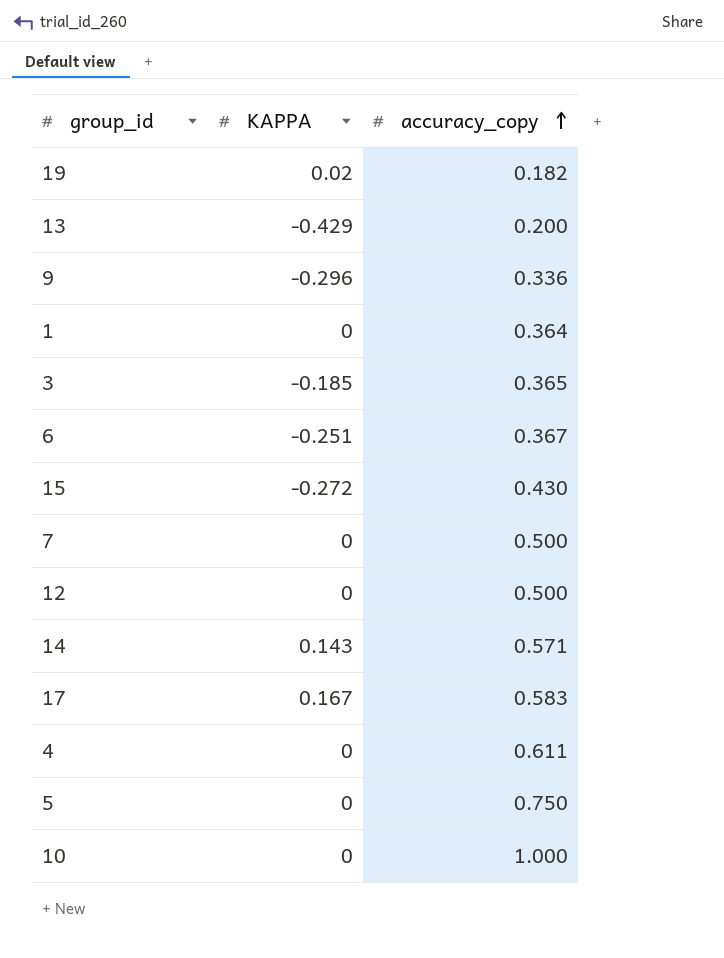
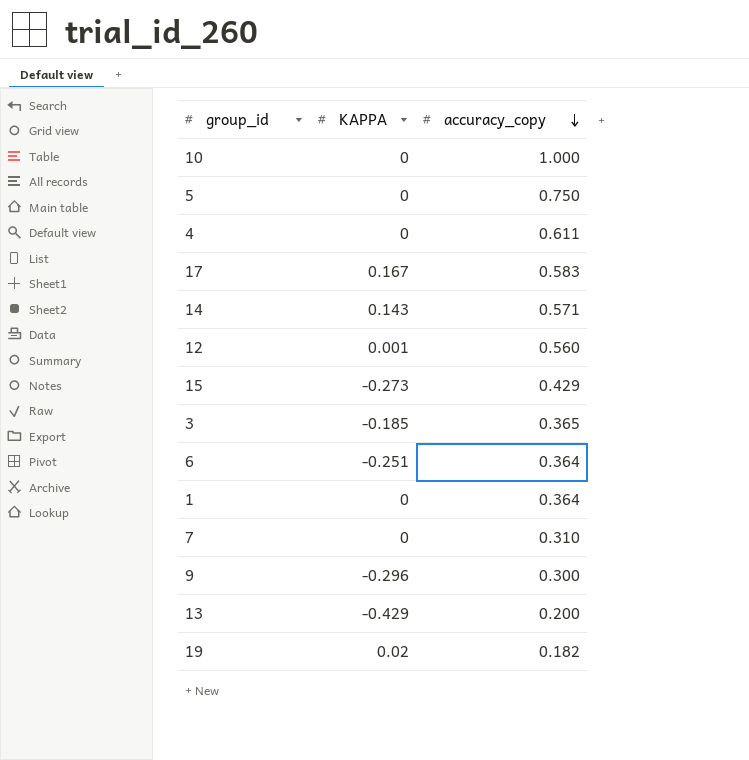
row order: accuracy_copy ascending -> accuracy_copy descending
12 | KAPPA: 0 -> 0.001
12 | accuracy_copy: 0.500 -> 0.560
15 | KAPPA: -0.272 -> -0.273
15 | accuracy_copy: 0.430 -> 0.429
6 | accuracy_copy: 0.367 -> 0.364
7 | accuracy_copy: 0.500 -> 0.310
9 | accuracy_copy: 0.336 -> 0.300

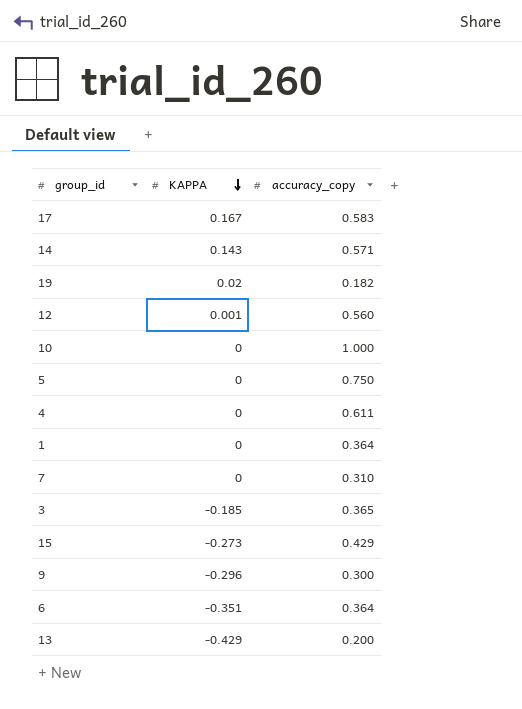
row order: accuracy_copy descending -> KAPPA descending
6 | KAPPA: -0.251 -> -0.351

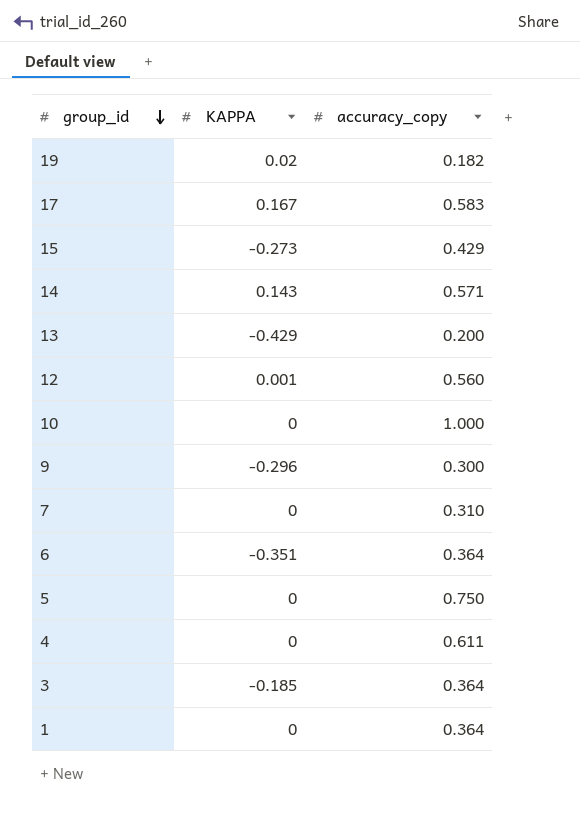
row order: KAPPA descending -> group_id descending
3 | accuracy_copy: 0.365 -> 0.364

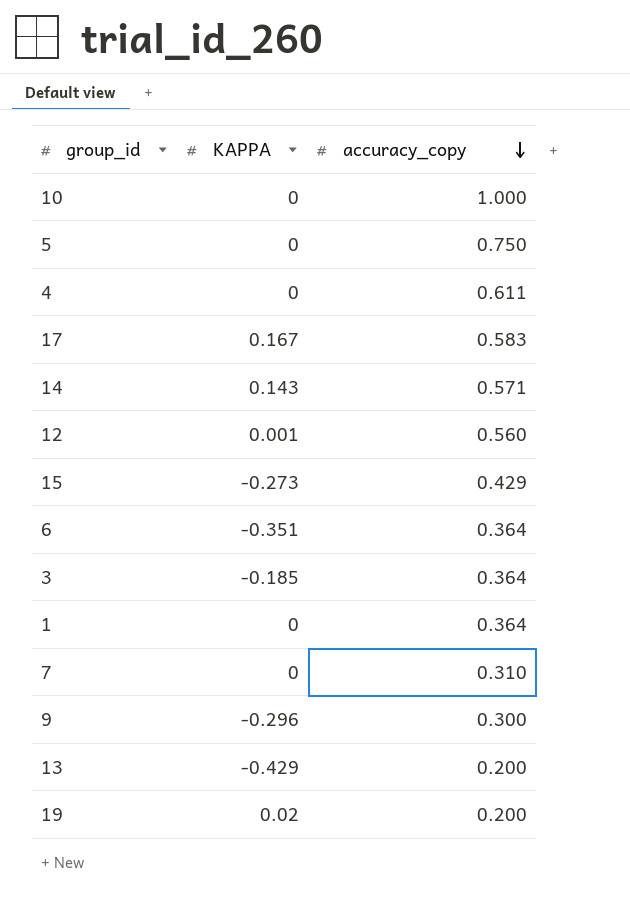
row order: group_id descending -> accuracy_copy descending
19 | accuracy_copy: 0.182 -> 0.200

